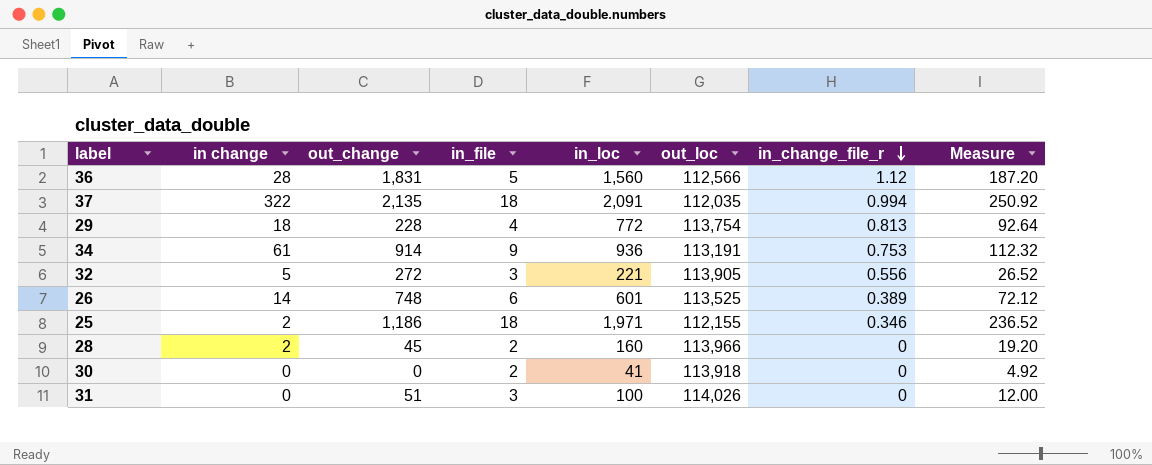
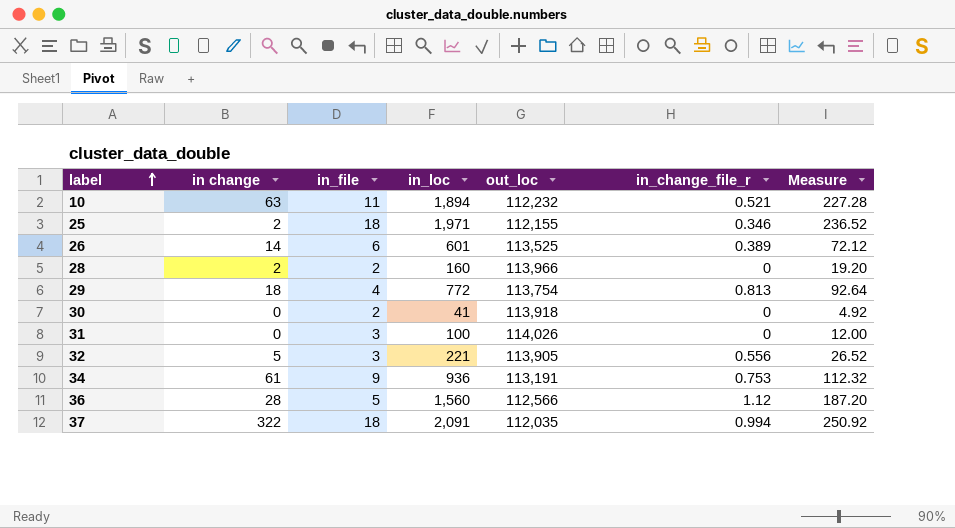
row order: in_change_file_r descending -> label ascending
column out_change | position: 3 -> none
row 10: none -> 63 | 11 | 1,894 | 112,232 | 0.521 | 227.28

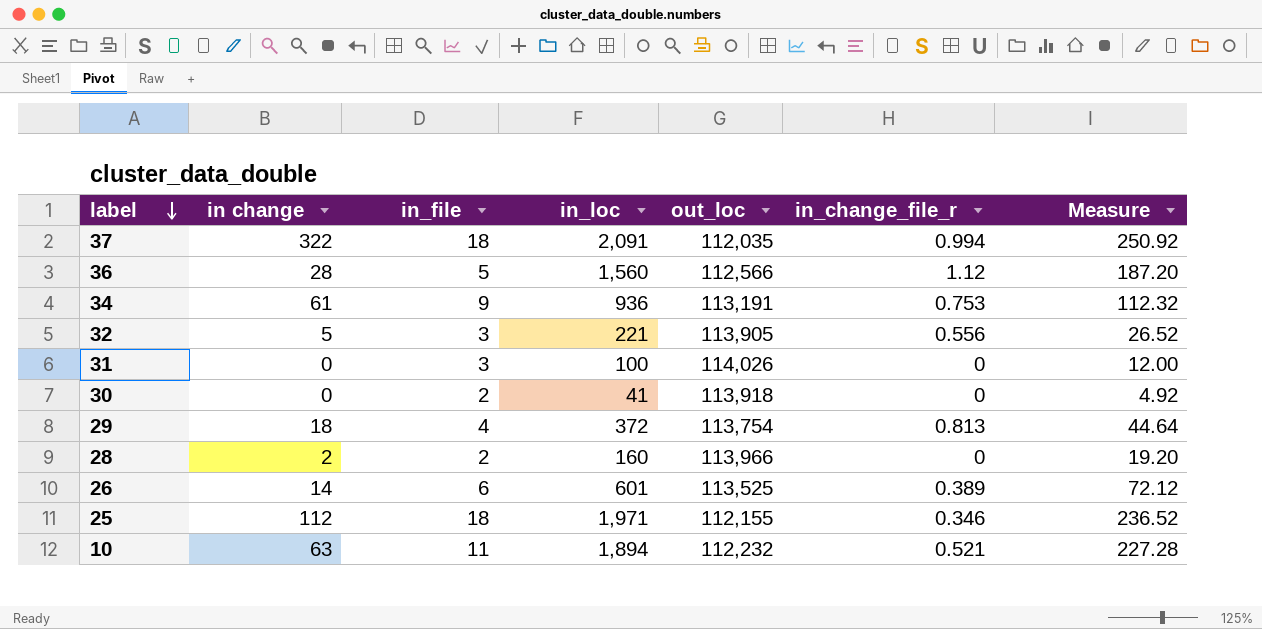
row order: label ascending -> label descending
29 | in_loc: 772 -> 372
29 | Measure: 92.64 -> 44.64
25 | in change: 2 -> 112

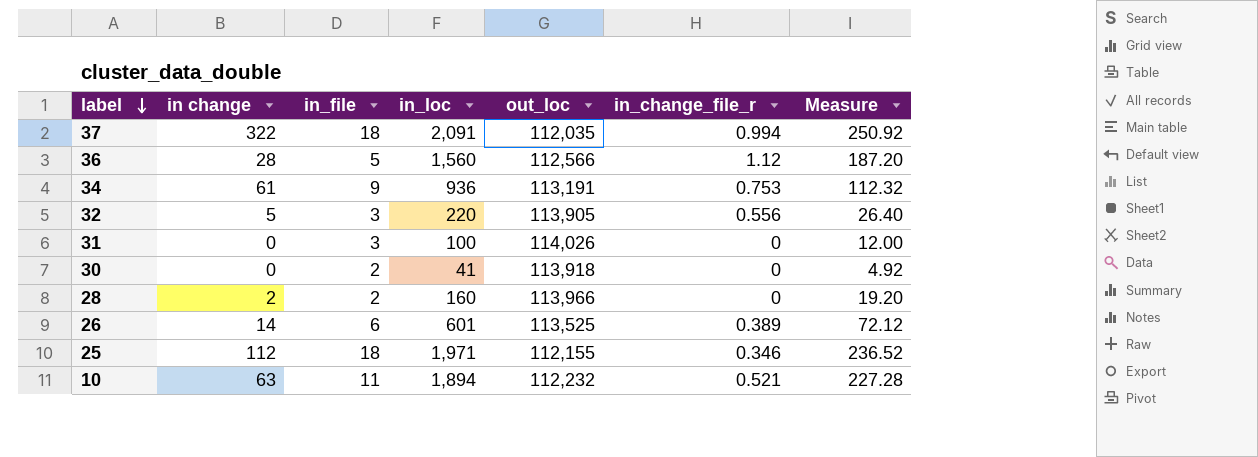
row 29: 18 | 4 | 372 | 113,754 | 0.813 | 44.64 -> none
32 | in_loc: 221 -> 220
32 | Measure: 26.52 -> 26.40

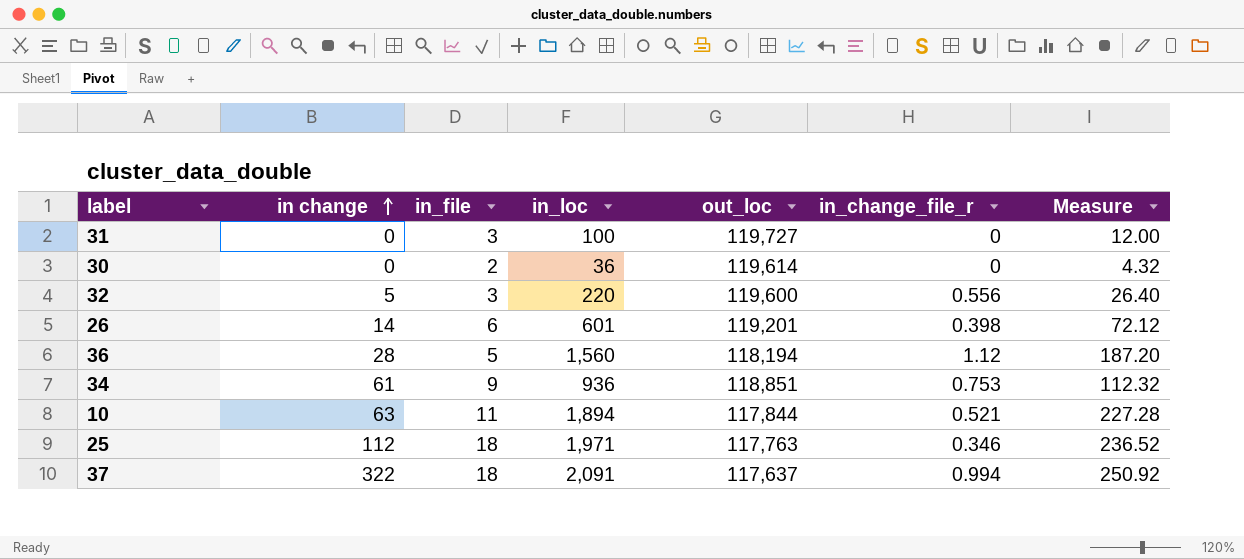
row order: label descending -> in change ascending
row 28: 2 | 2 | 160 | 113,966 | 0 | 19.20 -> none
31 | out_loc: 114,026 -> 119,727
30 | in_loc: 41 -> 36
30 | out_loc: 113,918 -> 119,614
30 | Measure: 4.92 -> 4.32
32 | out_loc: 113,905 -> 119,600
26 | out_loc: 113,525 -> 119,201
26 | in_change_file_r: 0.389 -> 0.398
36 | out_loc: 112,566 -> 118,194
34 | out_loc: 113,191 -> 118,851
10 | out_loc: 112,232 -> 117,844
25 | out_loc: 112,155 -> 117,763
37 | out_loc: 112,035 -> 117,637

